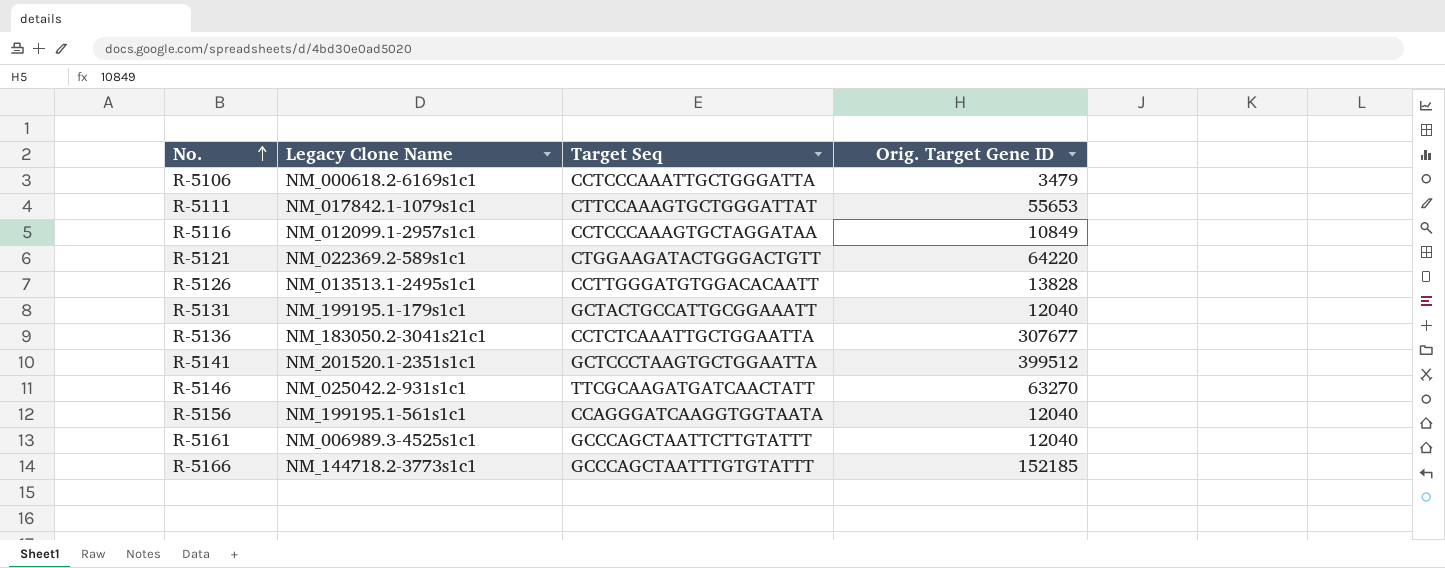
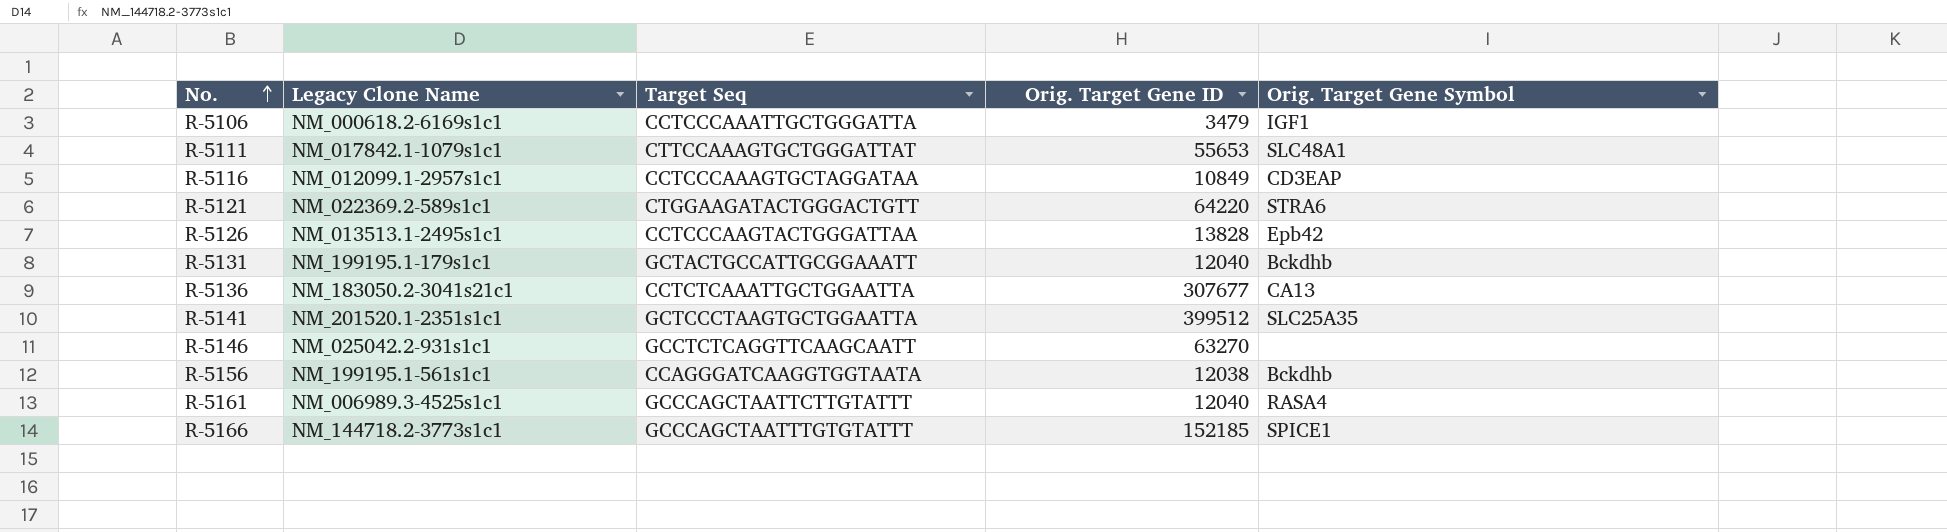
column Orig. Target Gene Symbol | position: none -> 5
R-5126 | Target Seq: CCTTGGGATGTGGACACAATT -> CCTCCCAAGTACTGGGATTAA
R-5146 | Target Seq: TTCGCAAGATGATCAACTATT -> GCCTCTCAGGTTCAAGCAATT
R-5156 | Orig. Target Gene ID: 12040 -> 12038

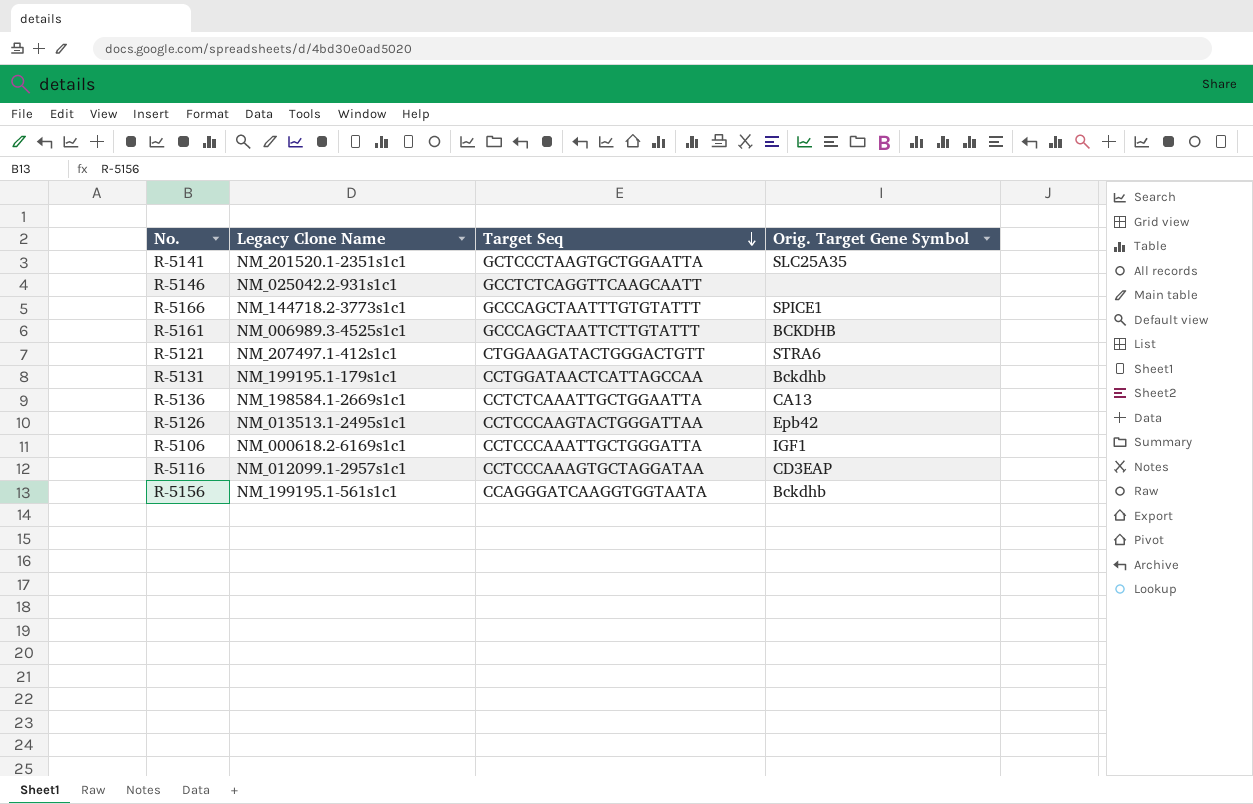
row order: No. ascending -> Target Seq descending
column Orig. Target Gene ID | position: 4 -> none
row R-5111: NM_017842.1-1079s1c1 | CTTCCAAAGTGCTGGGATTAT | 55653 | SLC48A1 -> none
R-5161 | Orig. Target Gene Symbol: RASA4 -> BCKDHB
R-5121 | Legacy Clone Name: NM_022369.2-589s1c1 -> NM_207497.1-412s1c1
R-5131 | Target Seq: GCTACTGCCATTGCGGAAATT -> CCTGGATAACTCATTAGCCAA
R-5136 | Legacy Clone Name: NM_183050.2-3041s21c1 -> NM_198584.1-2669s1c1

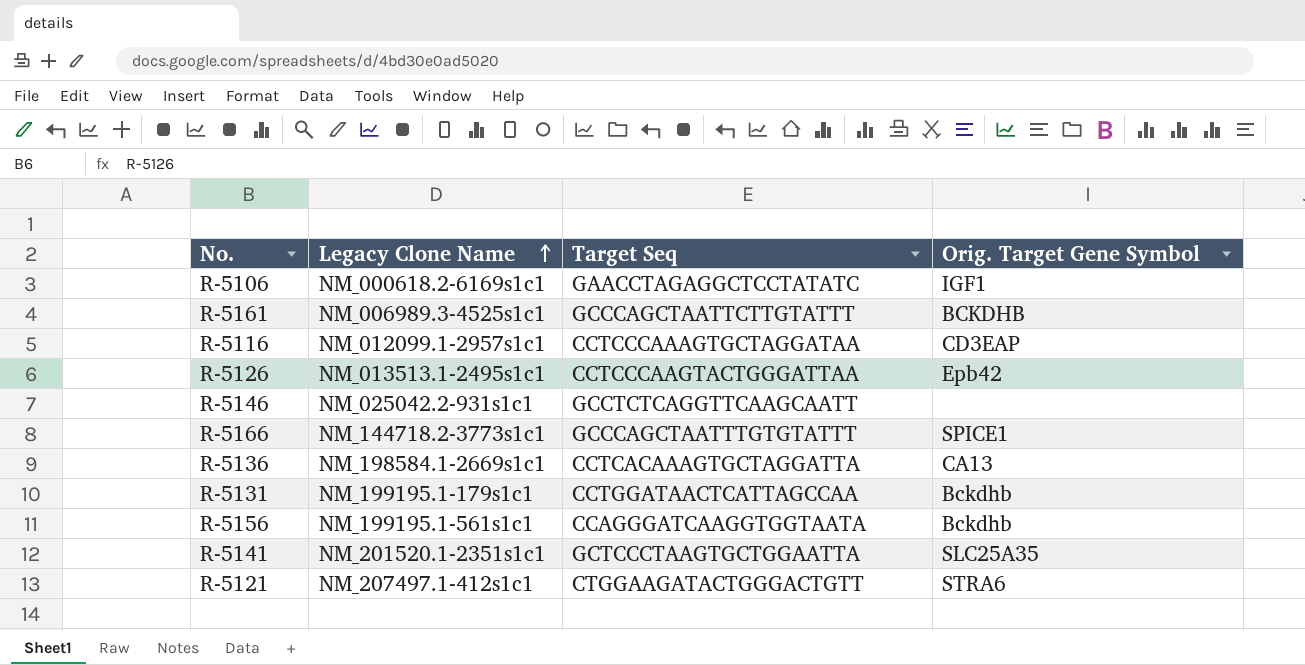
row order: Target Seq descending -> Legacy Clone Name ascending
R-5106 | Target Seq: CCTCCCAAATTGCTGGGATTA -> GAACCTAGAGGCTCCTATATC
R-5136 | Target Seq: CCTCTCAAATTGCTGGAATTA -> CCTCACAAAGTGCTAGGATTA

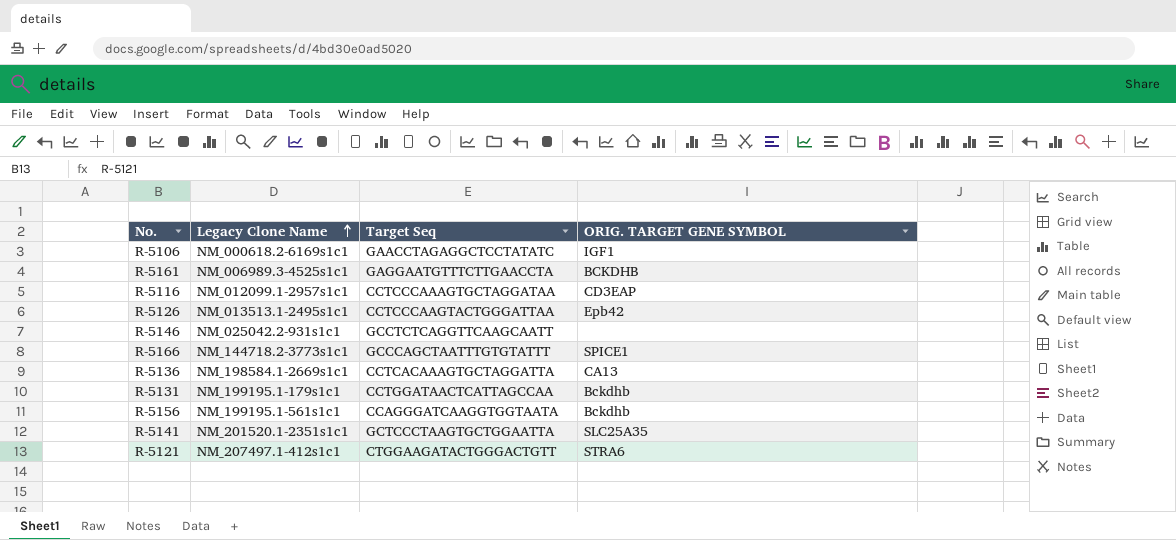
column name: Orig. Target Gene Symbol -> ORIG. TARGET GENE SYMBOL
R-5161 | Target Seq: GCCCAGCTAATTCTTGTATTT -> GAGGAATGTTTCTTGAACCTA

